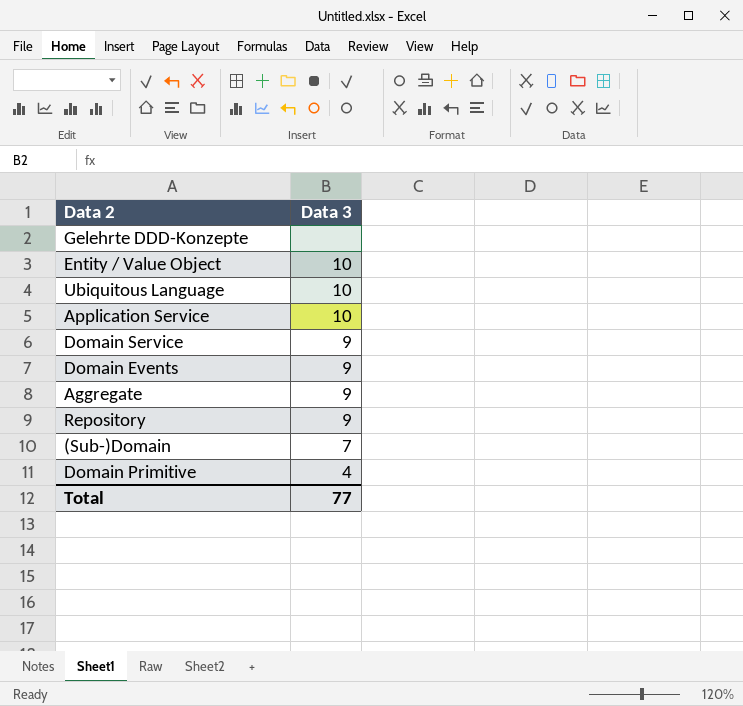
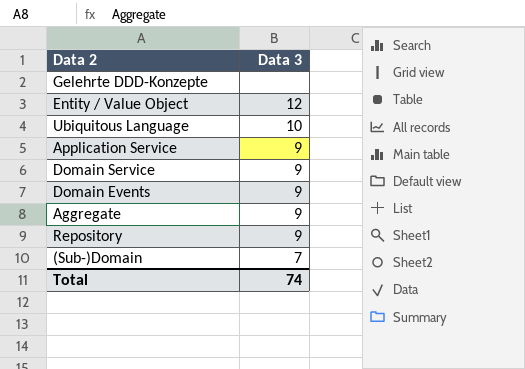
row Domain Primitive: 4 -> none
Entity / Value Object | Data 3: 10 -> 12
Application Service | Data 3: 10 -> 9
Total | Data 3: 77 -> 74

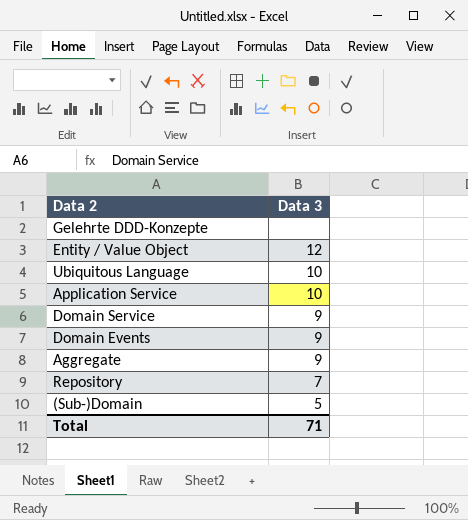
Application Service | Data 3: 9 -> 10
Repository | Data 3: 9 -> 7
(Sub-)Domain | Data 3: 7 -> 5
Total | Data 3: 74 -> 71

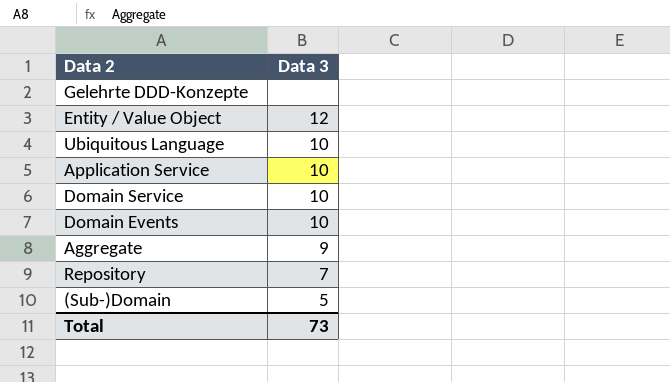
Domain Service | Data 3: 9 -> 10
Domain Events | Data 3: 9 -> 10
Total | Data 3: 71 -> 73

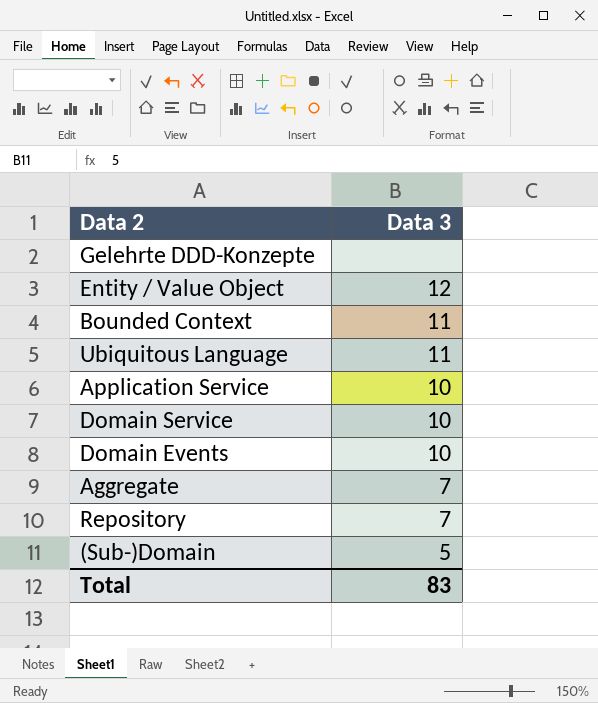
row Bounded Context: none -> 11
Ubiquitous Language | Data 3: 10 -> 11
Aggregate | Data 3: 9 -> 7
Total | Data 3: 73 -> 83

